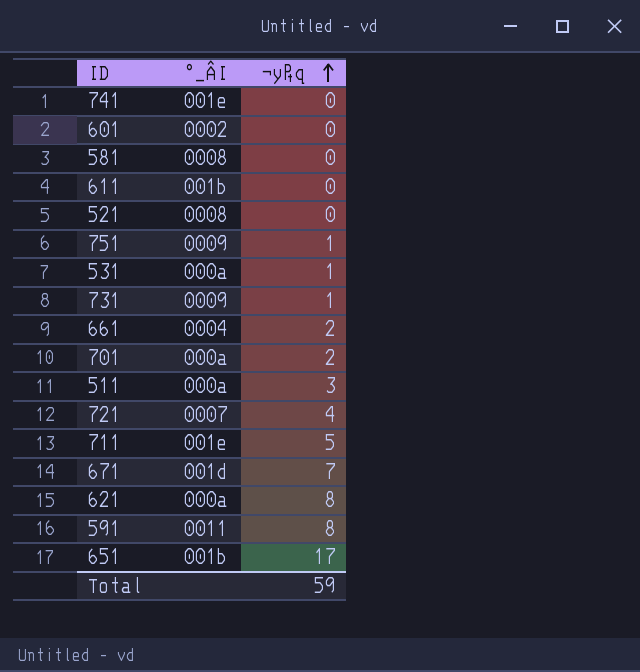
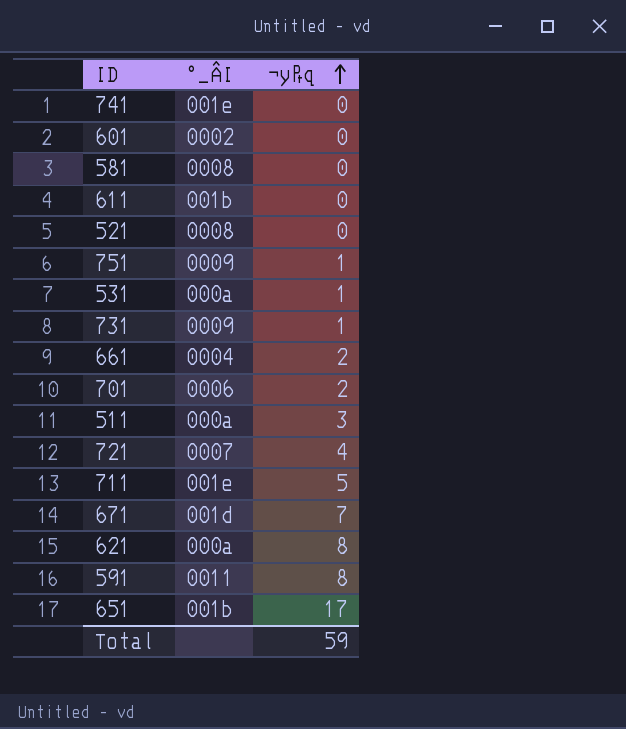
701 | °_ÂI: 000a -> 0006

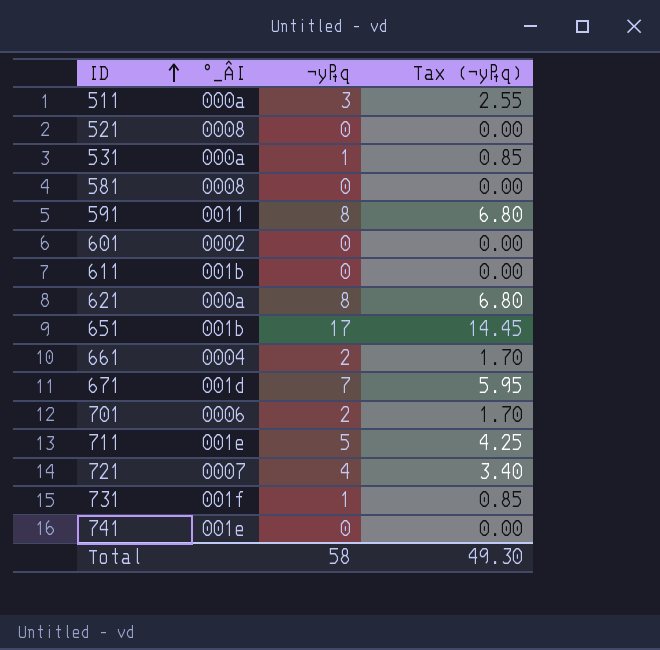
row order: ¬y¶q ascending -> ID ascending
column Tax (¬y¶q) | formula: none -> [¬y¶q] * 0.85
row 751: 0009 | 1 -> none
731 | °_ÂI: 0009 -> 001f
Total | ¬y¶q: 59 -> 58

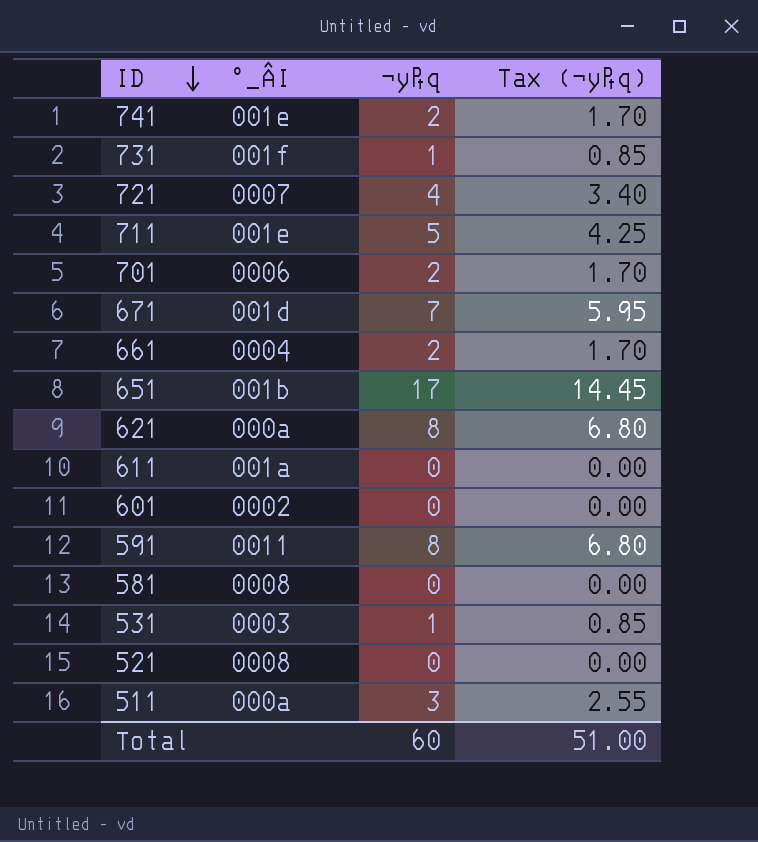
row order: ID ascending -> ID descending
741 | ¬y¶q: 0 -> 2
741 | Tax (¬y¶q): 0.00 -> 1.70
611 | °_ÂI: 001b -> 001a
531 | °_ÂI: 000a -> 0003
Total | ¬y¶q: 58 -> 60
Total | Tax (¬y¶q): 49.30 -> 51.00

